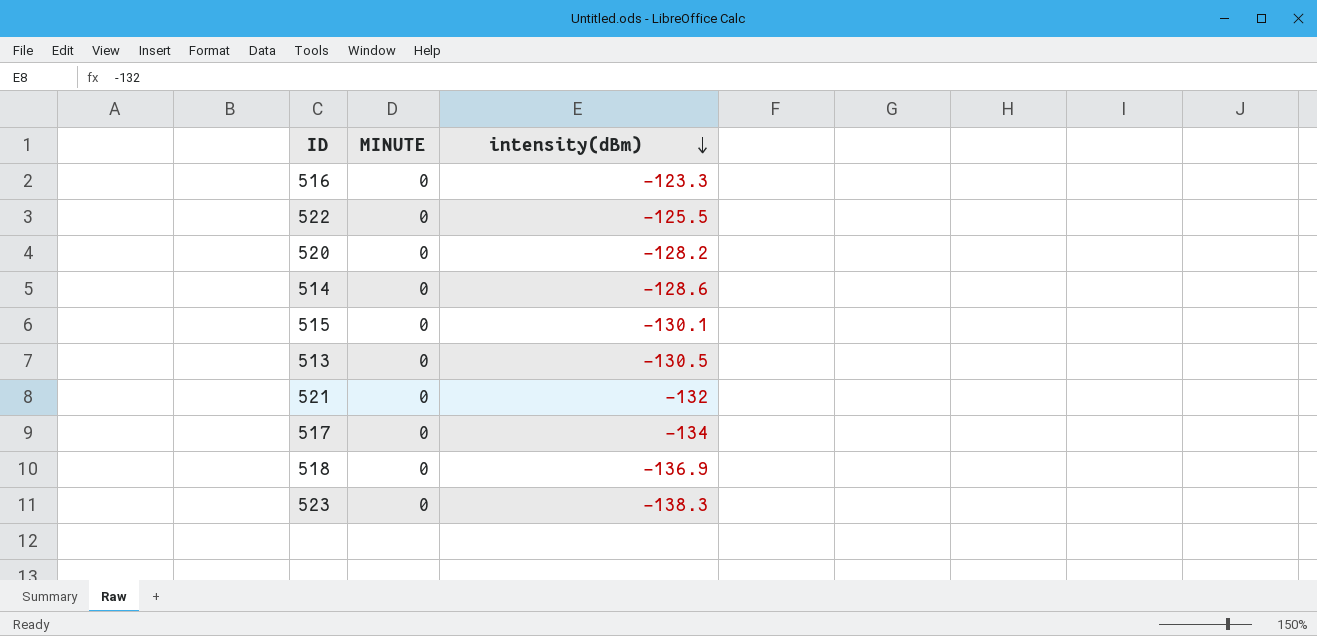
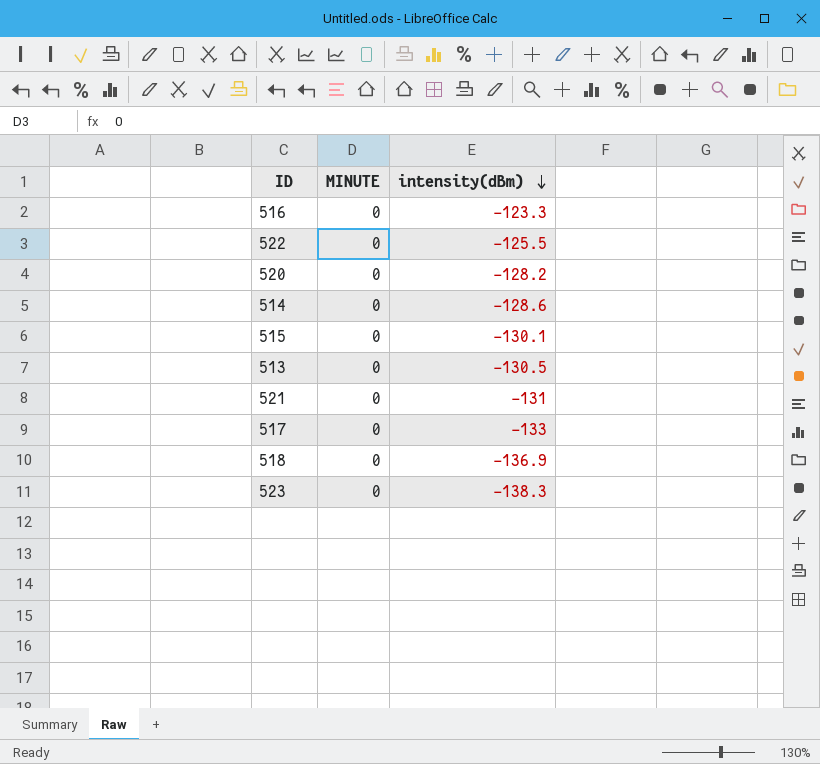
521 | intensity(dBm): -132 -> -131
517 | intensity(dBm): -134 -> -133

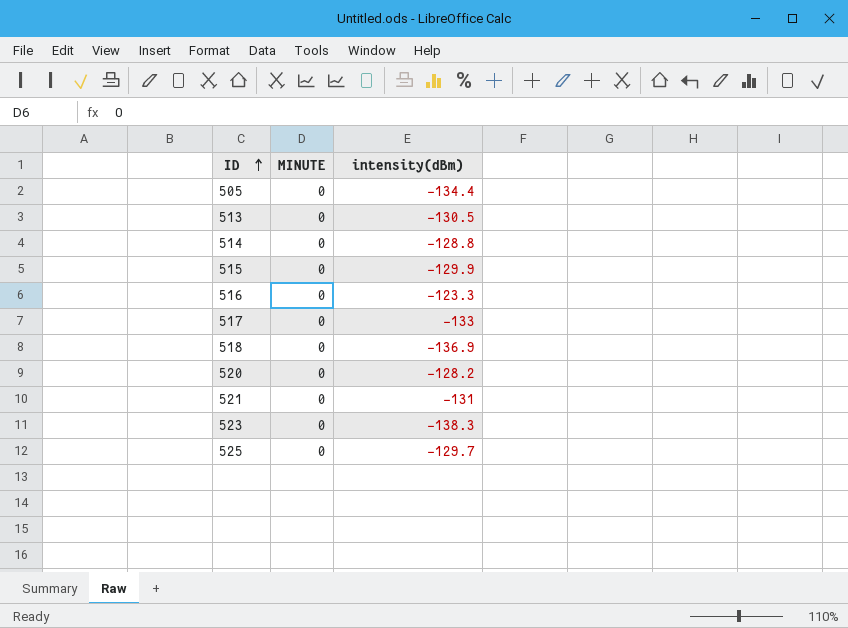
row order: intensity(dBm) descending -> ID ascending
row 522: 0 | -125.5 -> none
row 505: none -> 0 | -134.4
514 | intensity(dBm): -128.6 -> -128.8
515 | intensity(dBm): -130.1 -> -129.9
row 525: none -> 0 | -129.7

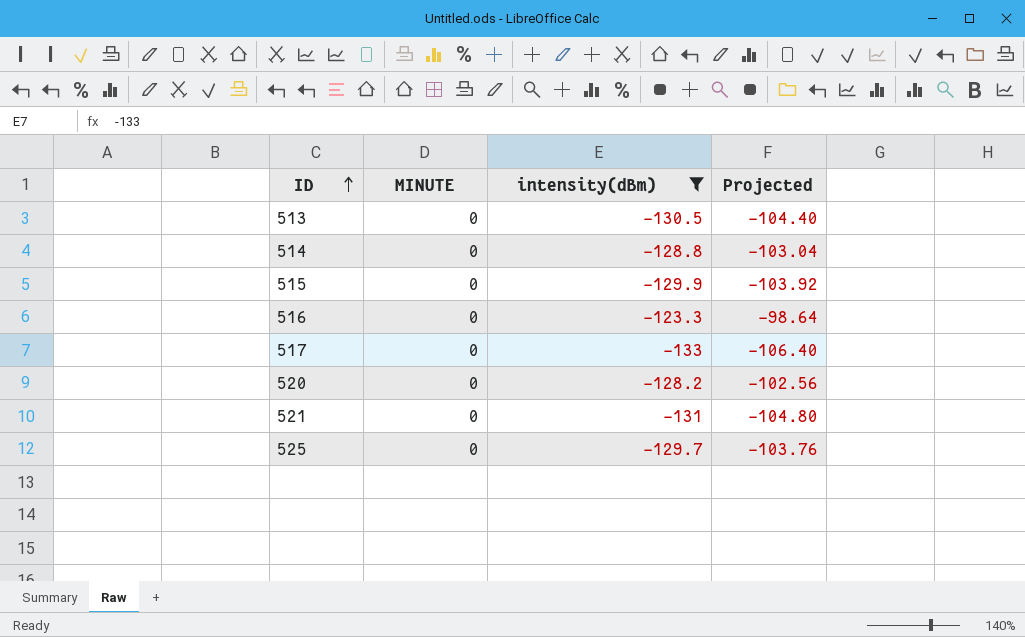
filter: none -> intensity(dBm) >= -133
column Projected | formula: none -> [intensity(dBm)] * 0.8

